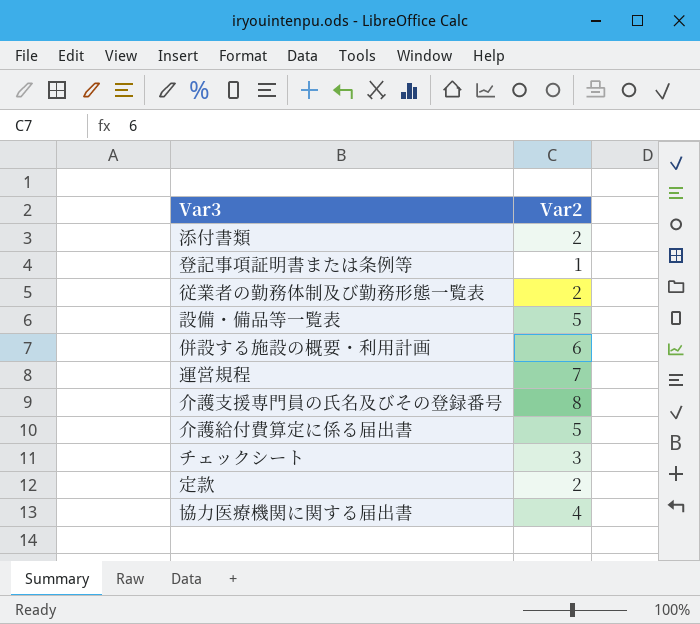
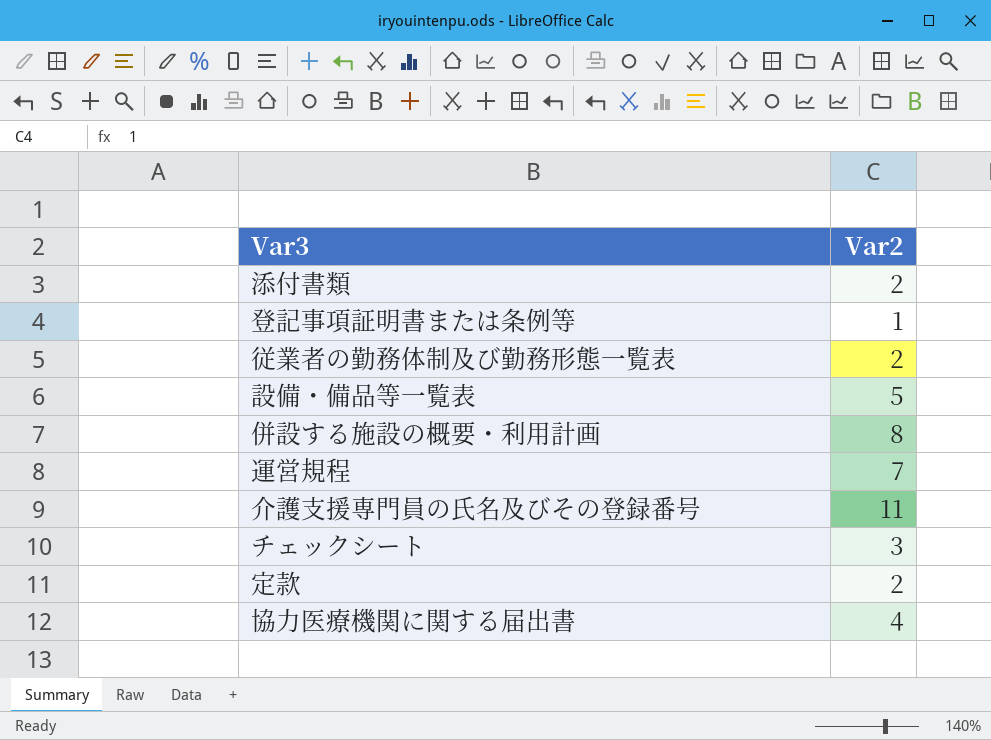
row 介護給付費算定に係る届出書: 5 -> none
併設する施設の概要・利用計画 | Var2: 6 -> 8
介護支援専門員の氏名及びその登録番号 | Var2: 8 -> 11

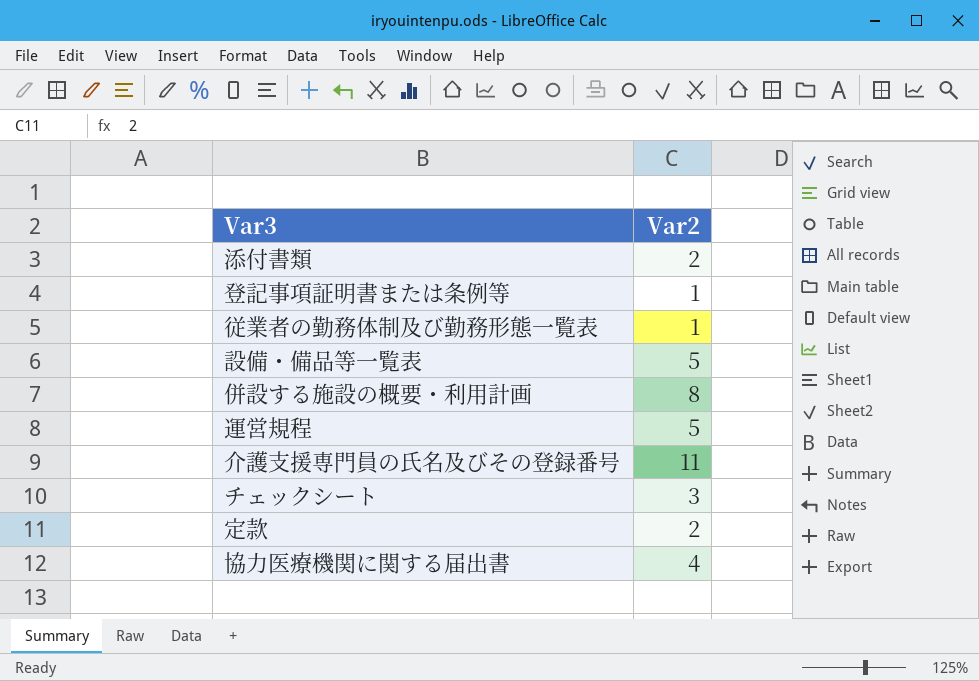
従業者の勤務体制及び勤務形態一覧表 | Var2: 2 -> 1
運営規程 | Var2: 7 -> 5

